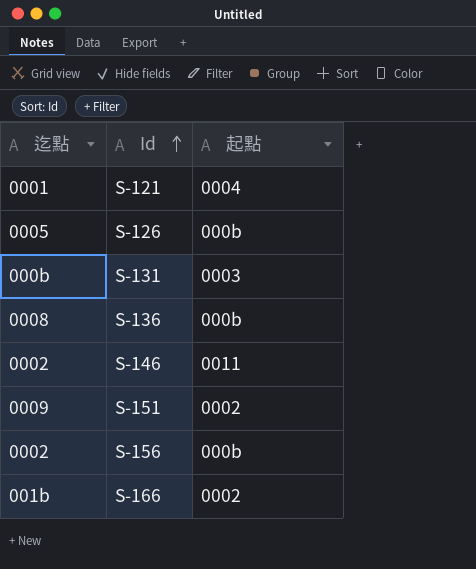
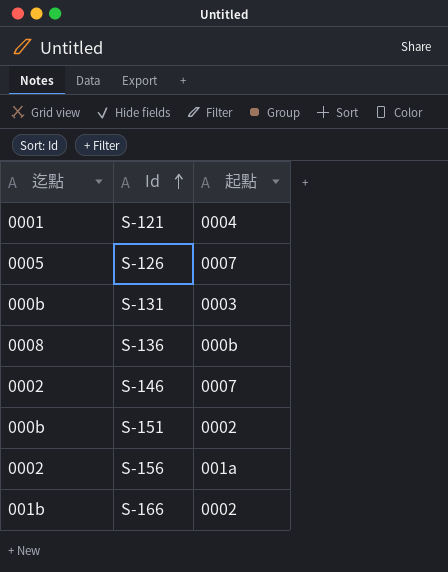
S-126 | 起點: 000b -> 0007
S-146 | 起點: 0011 -> 0007
S-151 | 迄點: 0009 -> 000b
S-156 | 起點: 000b -> 001a

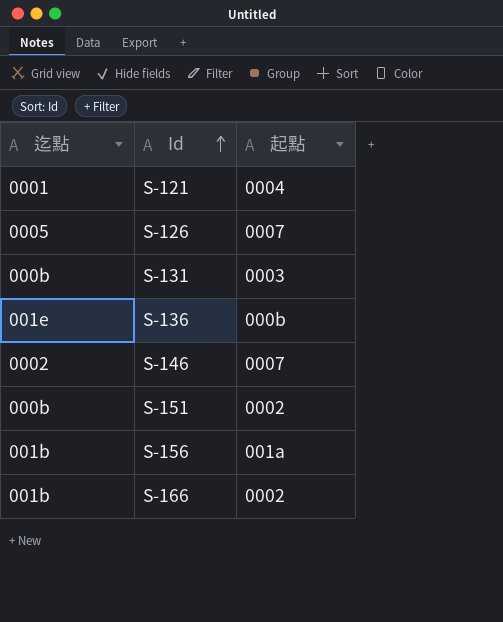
S-136 | 迄點: 0008 -> 001e
S-156 | 迄點: 0002 -> 001b

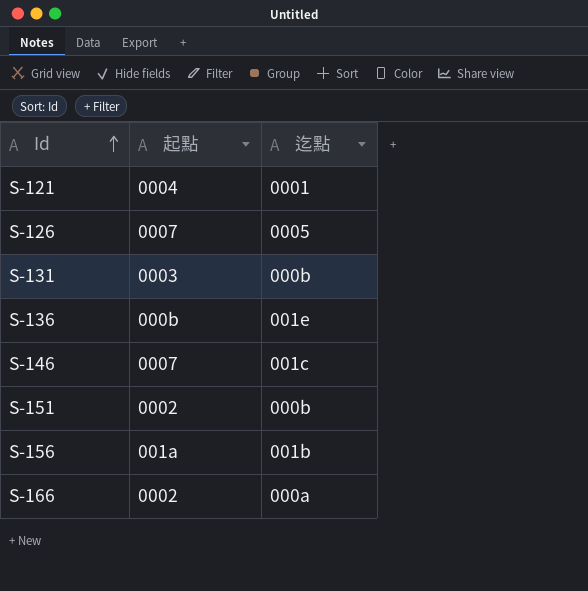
column 迄點 | position: 1 -> 3
S-146 | 迄點: 0002 -> 001c
S-166 | 迄點: 001b -> 000a

